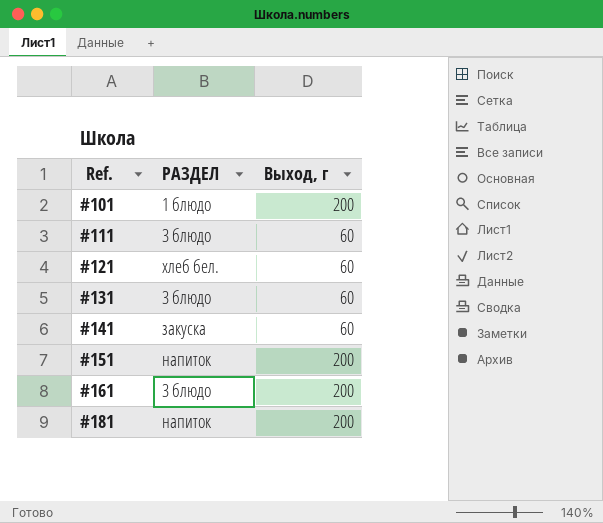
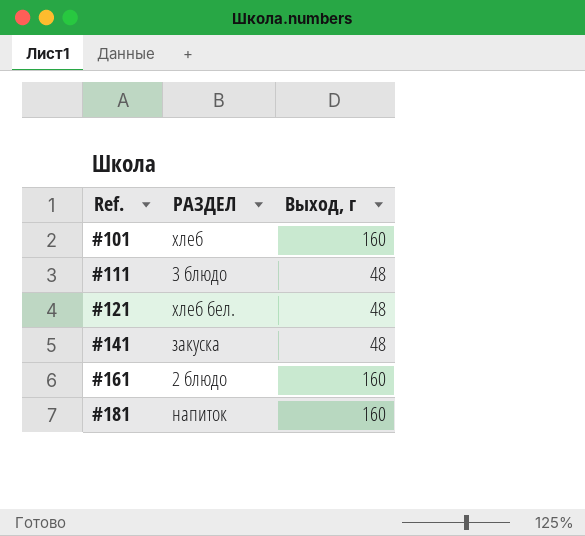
row #131: 3 блюдо | 60 -> none
row #151: напиток | 200 -> none
#101 | РАЗДЕЛ: 1 блюдо -> хлеб
#101 | Выход, г: 200 -> 160
#111 | Выход, г: 60 -> 48
#121 | Выход, г: 60 -> 48
#141 | Выход, г: 60 -> 48
#161 | РАЗДЕЛ: 3 блюдо -> 2 блюдо
#161 | Выход, г: 200 -> 160
#181 | Выход, г: 200 -> 160

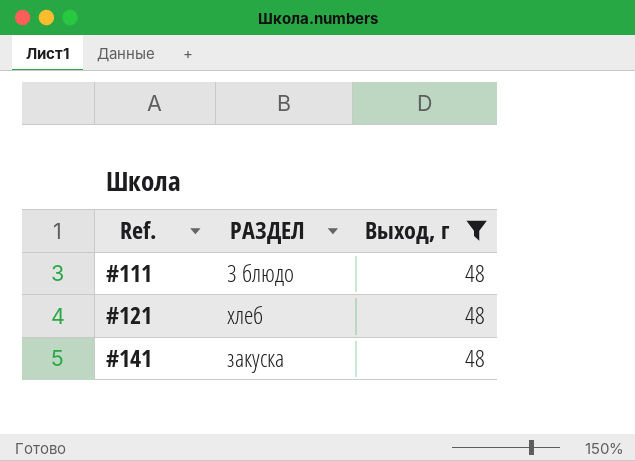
filter: none -> Выход, г = 48
#121 | РАЗДЕЛ: хлеб бел. -> хлеб

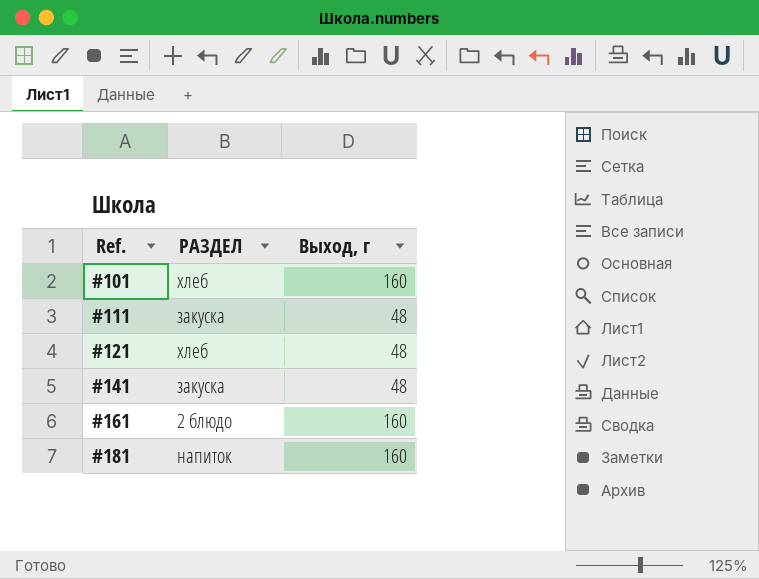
filter: Выход, г = 48 -> none
#111 | РАЗДЕЛ: 3 блюдо -> закуска

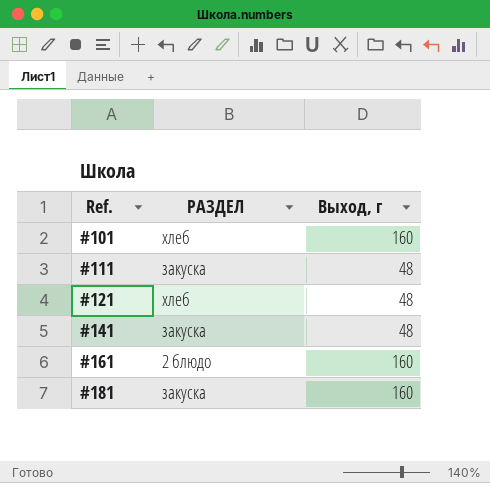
#181 | РАЗДЕЛ: напиток -> закуска

